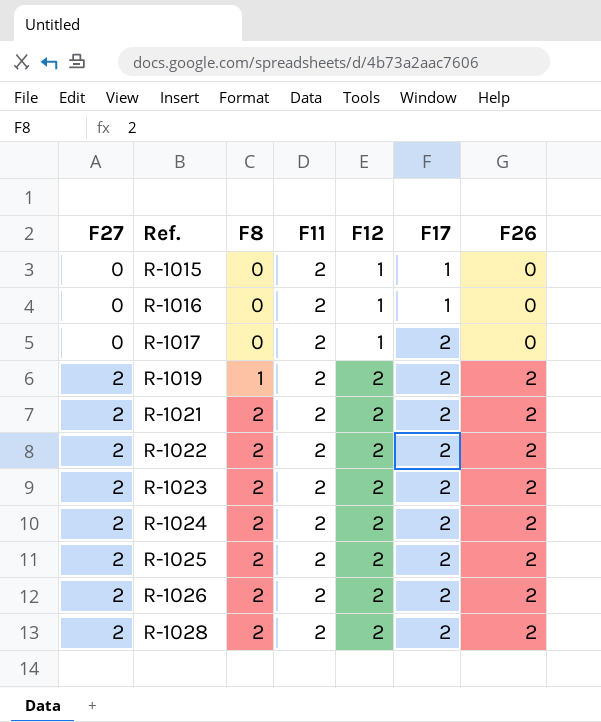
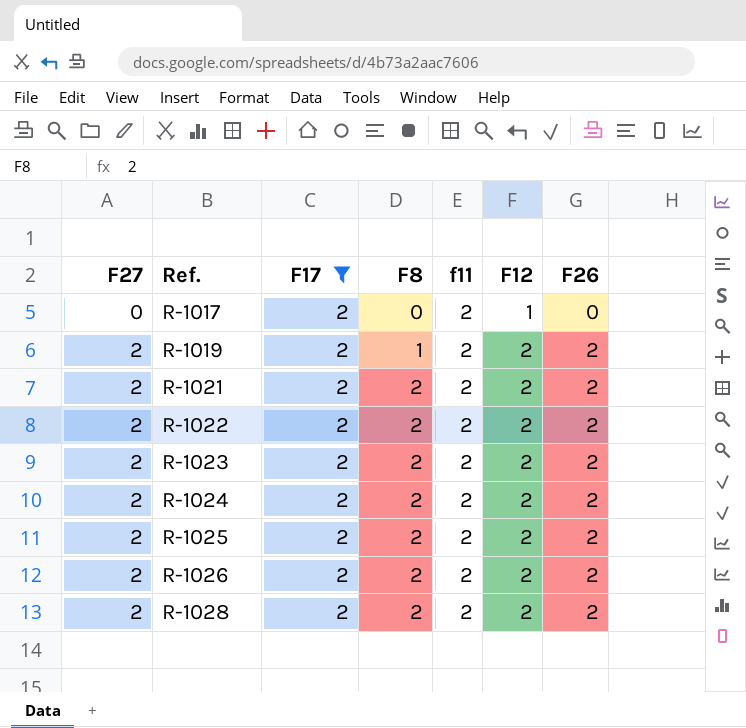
filter: none -> F17 = 2
column F17 | position: 6 -> 3
column name: F11 -> f11

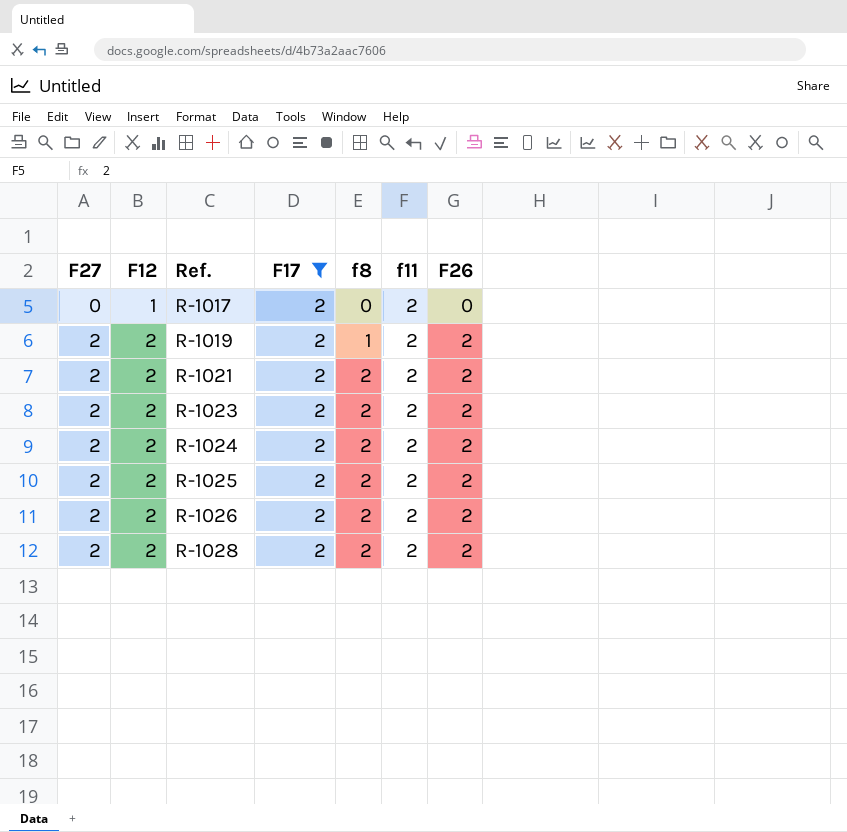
column F12 | position: 6 -> 2
column name: F8 -> f8
row R-1022: 2 | 2 | 2 | 2 | 2 | 2 -> none

